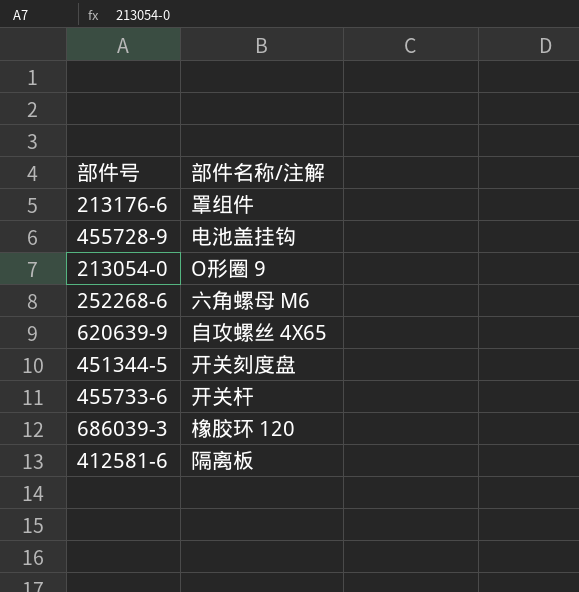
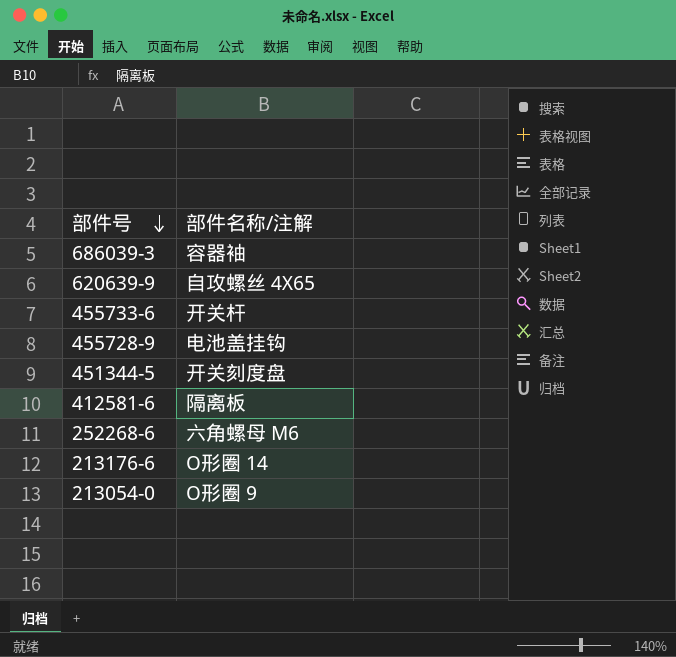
row order: none -> 部件号 descending
686039-3 | 部件名称/注解: 橡胶环 120 -> 容器袖
213176-6 | 部件名称/注解: 罩组件 -> O形圈 14

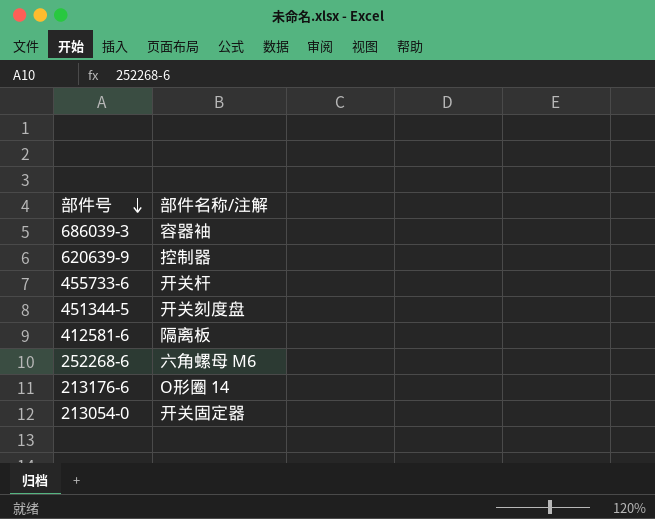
row 455728-9: 电池盖挂钩 -> none
620639-9 | 部件名称/注解: 自攻螺丝 4X65 -> 控制器
213054-0 | 部件名称/注解: O形圈 9 -> 开关固定器

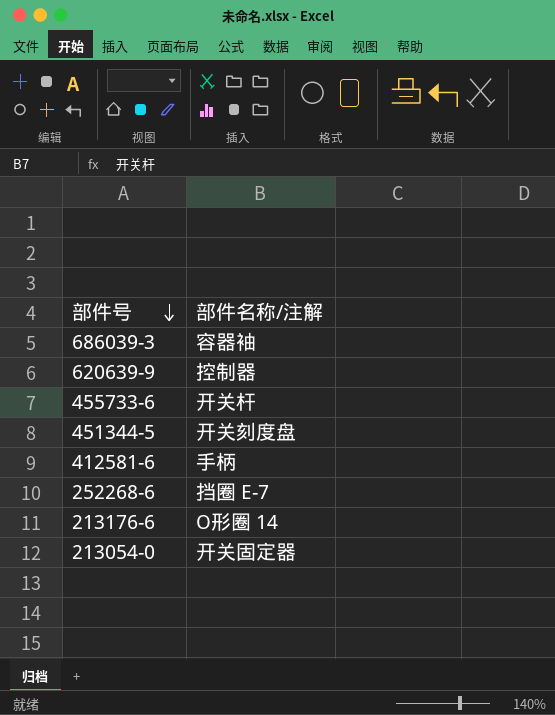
412581-6 | 部件名称/注解: 隔离板 -> 手柄
252268-6 | 部件名称/注解: 六角螺母 M6 -> 挡圈 E-7

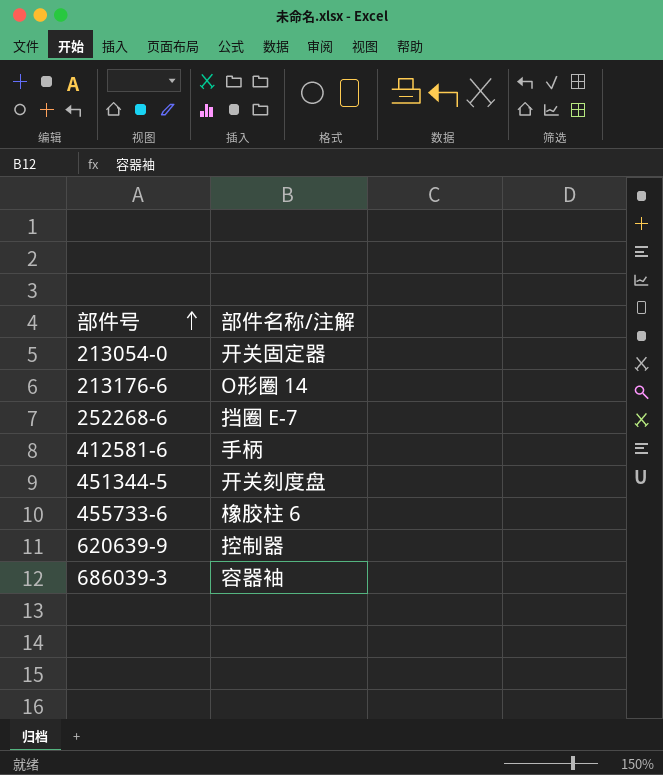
row order: 部件号 descending -> 部件号 ascending
455733-6 | 部件名称/注解: 开关杆 -> 橡胶柱 6

